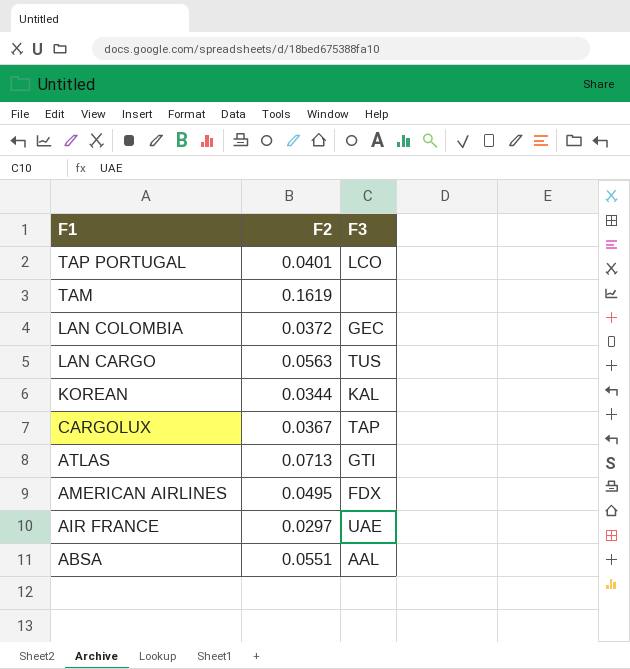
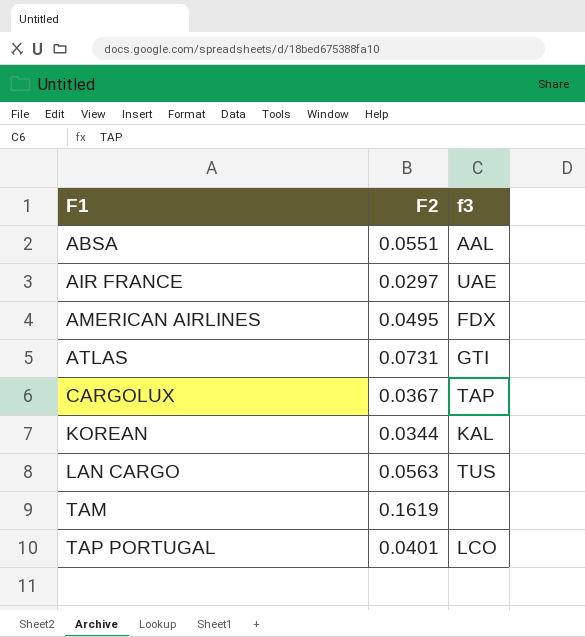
row order: F1 descending -> F1 ascending
column name: F3 -> f3
row LAN COLOMBIA: 0.0372 | GEC -> none
ATLAS | F2: 0.0713 -> 0.0731

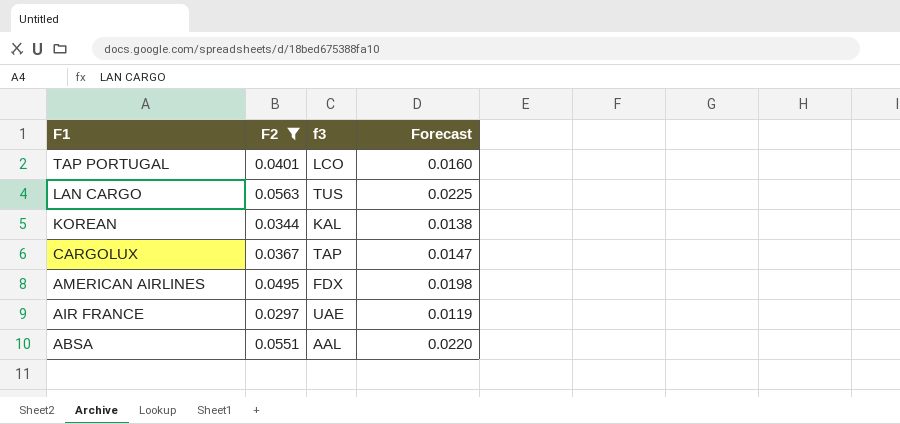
filter: none -> F2 <= 0.0563
row order: F1 ascending -> F1 descending
column Forecast | formula: none -> [F2] * 0.4

